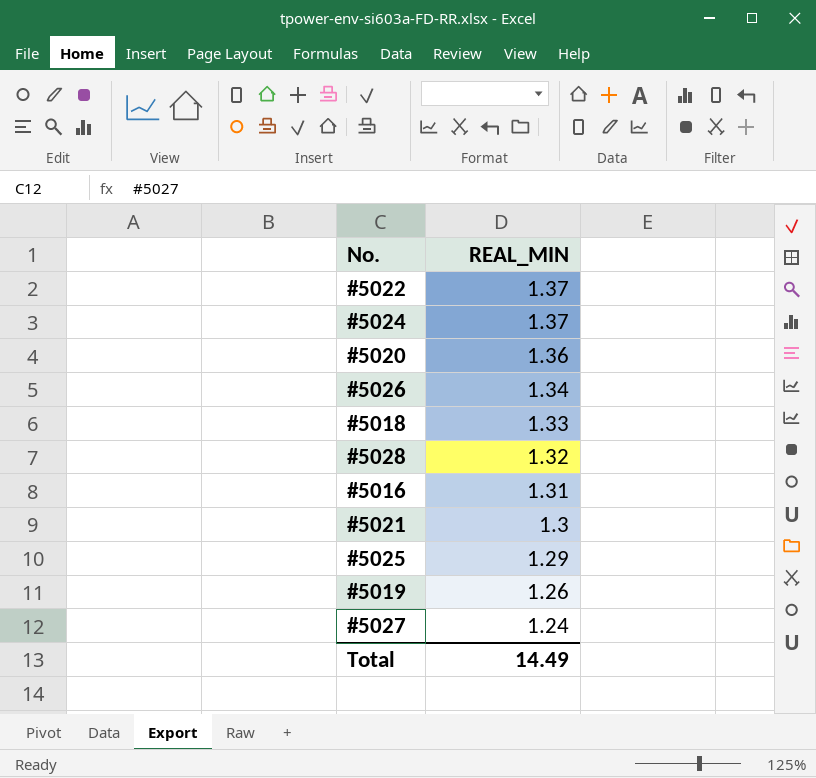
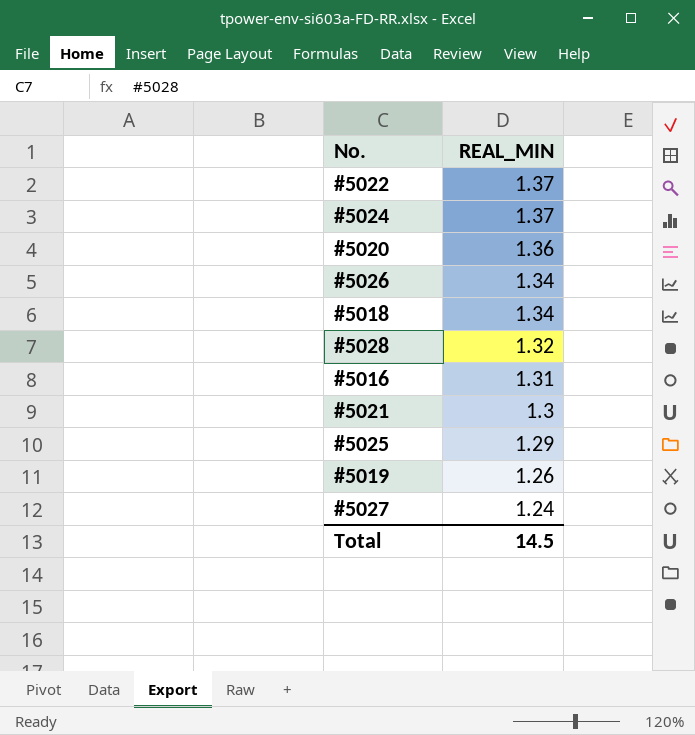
#5018 | REAL_MIN: 1.33 -> 1.34
Total | REAL_MIN: 14.49 -> 14.5

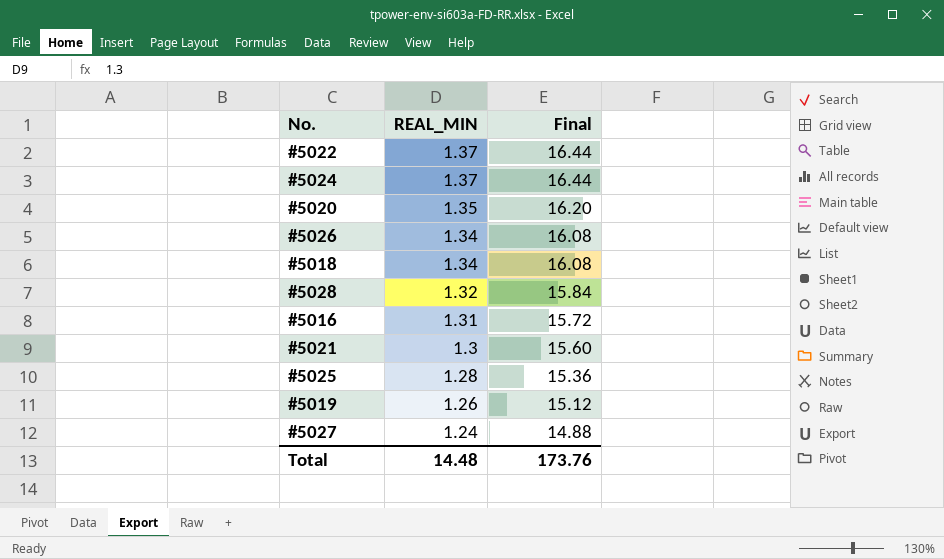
column Final | formula: none -> [REAL_MIN] * 12
#5020 | REAL_MIN: 1.36 -> 1.35
#5025 | REAL_MIN: 1.29 -> 1.28
Total | REAL_MIN: 14.5 -> 14.48

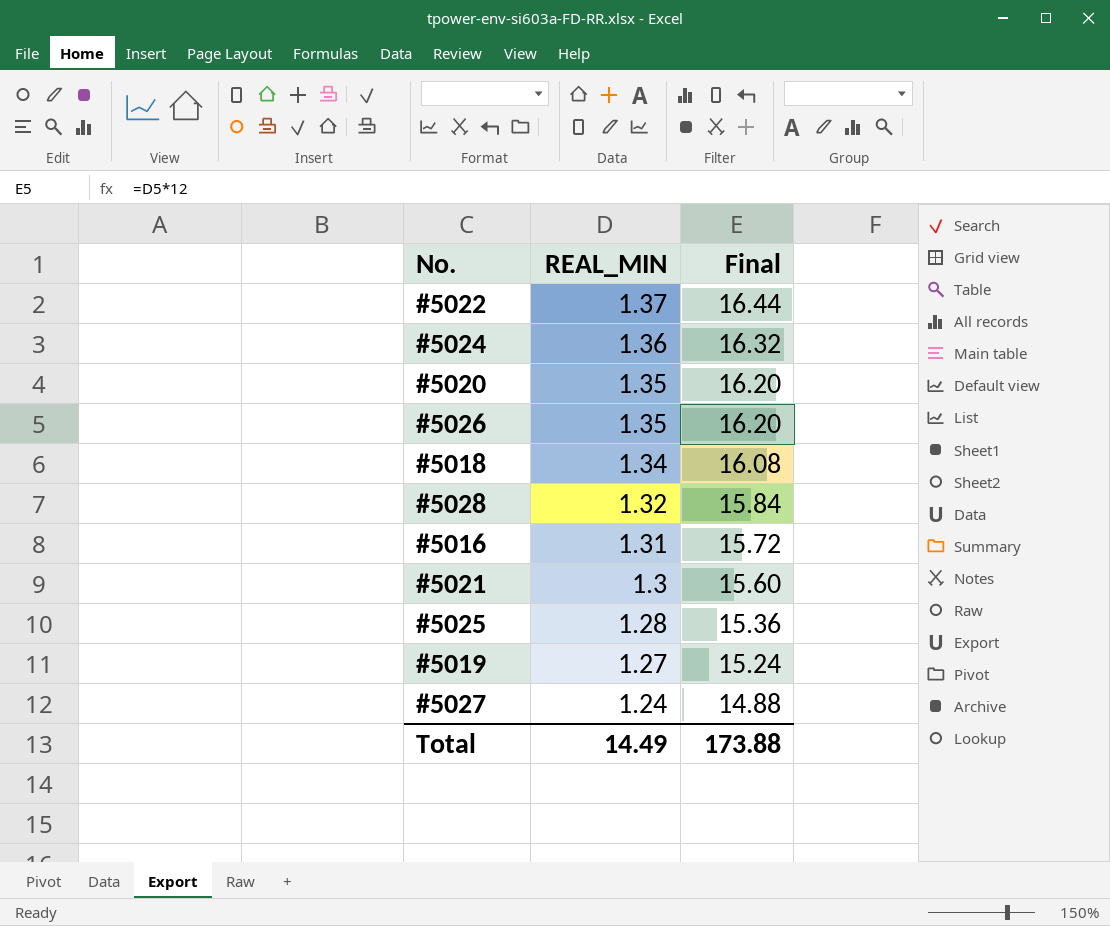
#5024 | REAL_MIN: 1.37 -> 1.36
#5024 | Final: 16.44 -> 16.32
#5026 | REAL_MIN: 1.34 -> 1.35
#5026 | Final: 16.08 -> 16.20
#5019 | REAL_MIN: 1.26 -> 1.27
#5019 | Final: 15.12 -> 15.24
Total | REAL_MIN: 14.48 -> 14.49
Total | Final: 173.76 -> 173.88

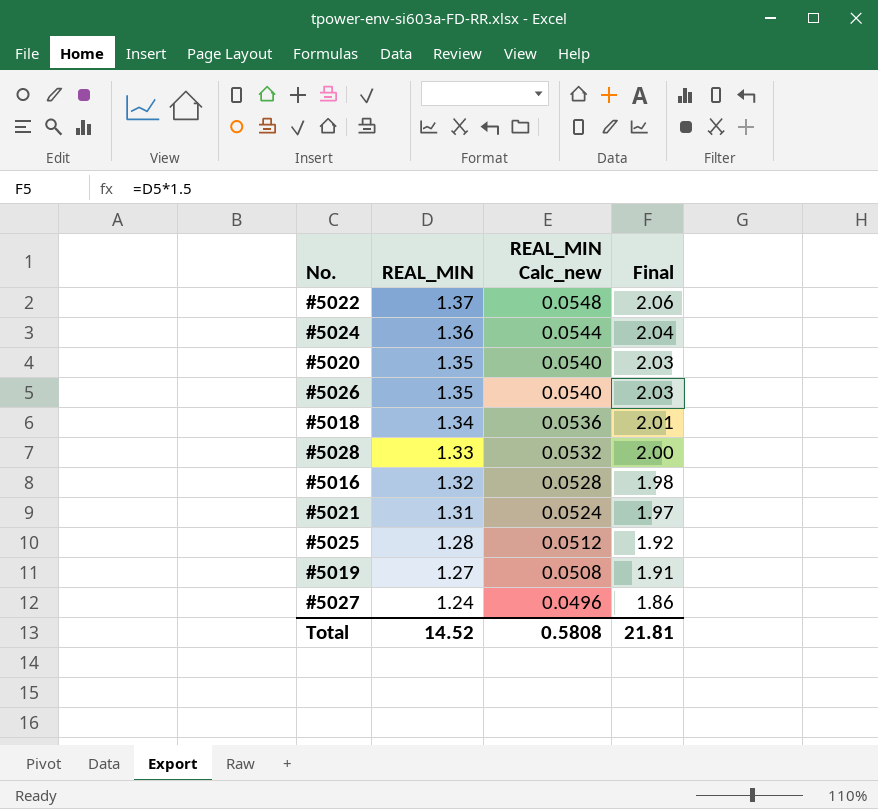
column REAL_MIN Calc_new | formula: none -> [REAL_MIN] * 0.04
column Final | formula: [REAL_MIN] * 12 -> [REAL_MIN] * 1.5
#5028 | REAL_MIN: 1.32 -> 1.33
#5016 | REAL_MIN: 1.31 -> 1.32
#5021 | REAL_MIN: 1.3 -> 1.31
Total | REAL_MIN: 14.49 -> 14.52
Total | Final: 173.88 -> 21.81

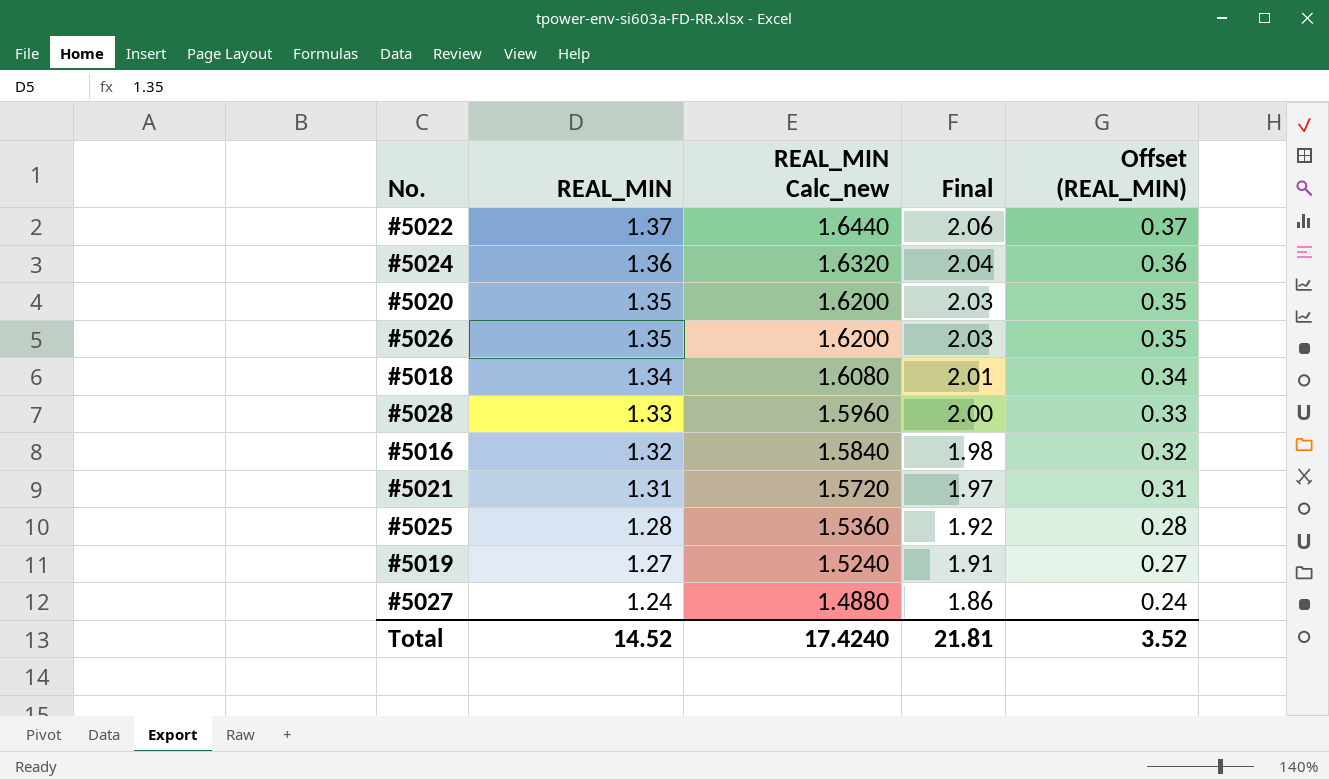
column REAL_MIN Calc_new | formula: [REAL_MIN] * 0.04 -> [REAL_MIN] * 1.2
column Offset (REAL_MIN) | formula: none -> [REAL_MIN] - 1
Total | REAL_MIN Calc_new: 0.5808 -> 17.4240

